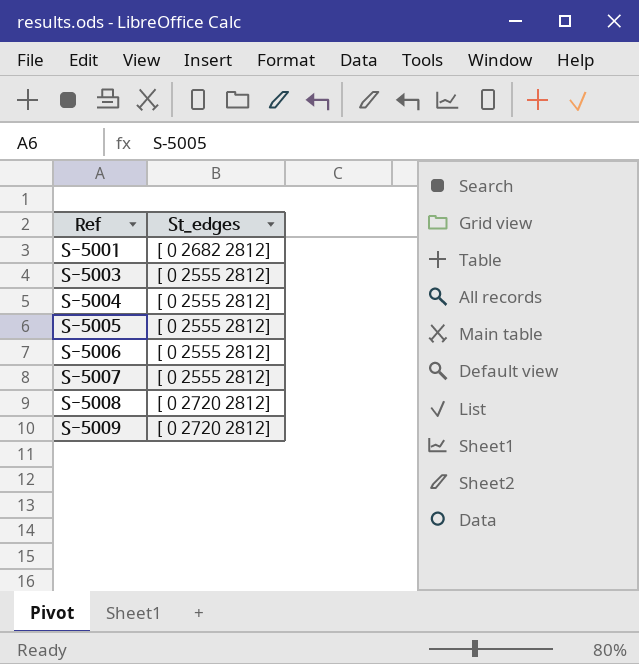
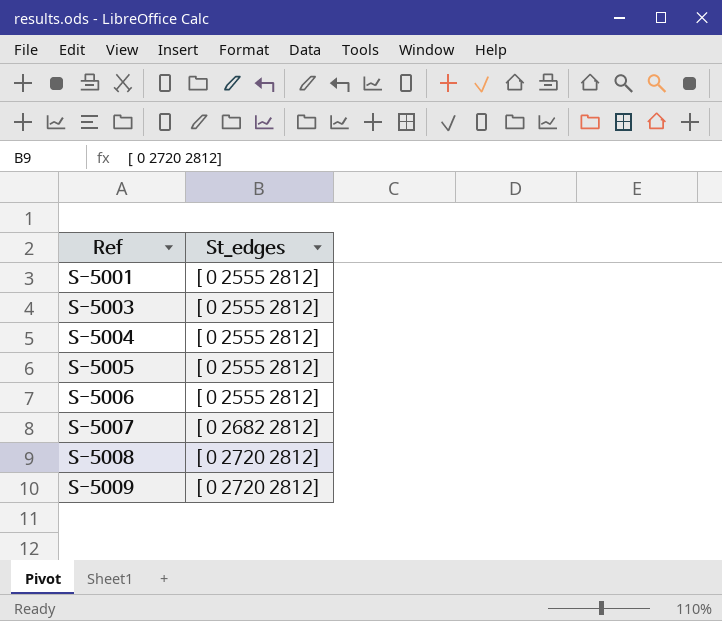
S-5001 | St_edges: [ 0 2682 2812] -> [ 0 2555 2812]
S-5007 | St_edges: [ 0 2555 2812] -> [ 0 2682 2812]

